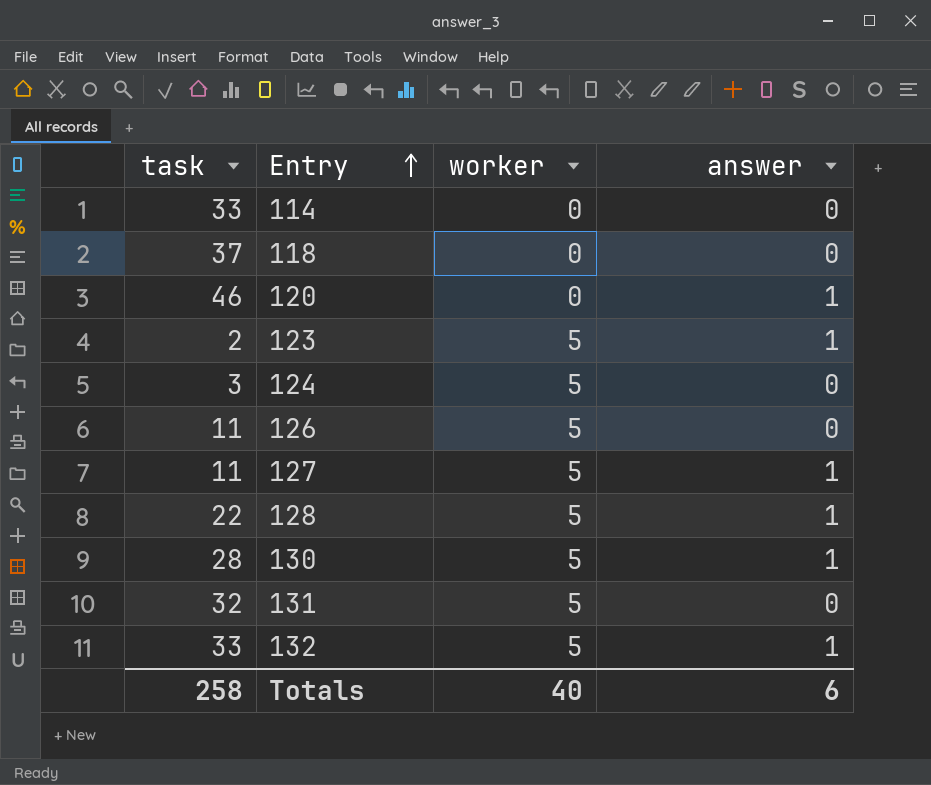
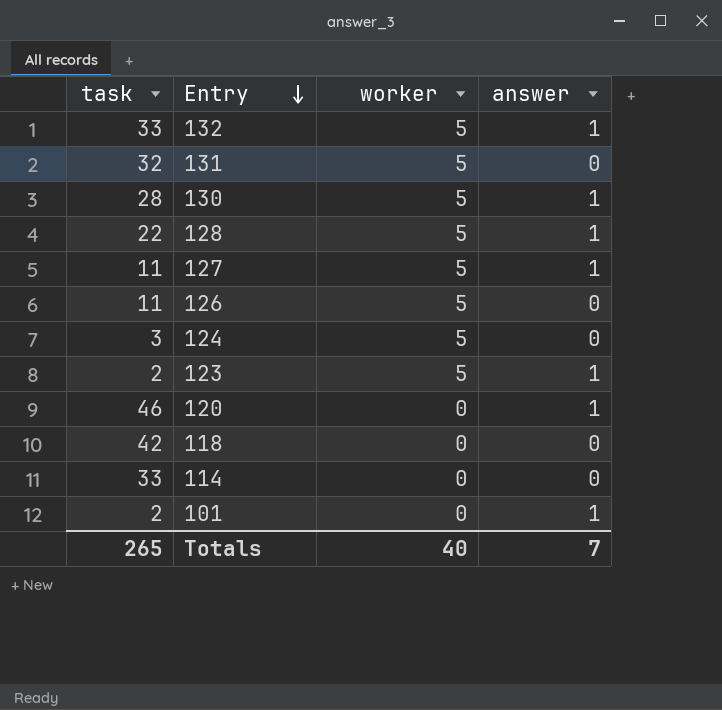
row order: Entry ascending -> Entry descending
118 | task: 37 -> 42
row 101: none -> 2 | 0 | 1
Totals | task: 258 -> 265
Totals | answer: 6 -> 7

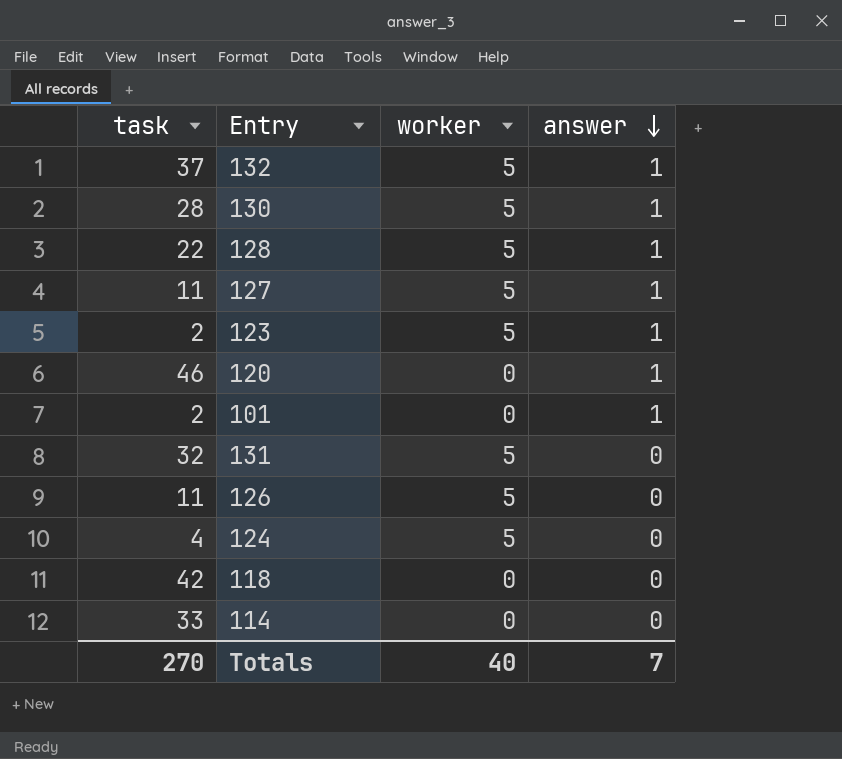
row order: Entry descending -> answer descending
132 | task: 33 -> 37
124 | task: 3 -> 4
Totals | task: 265 -> 270

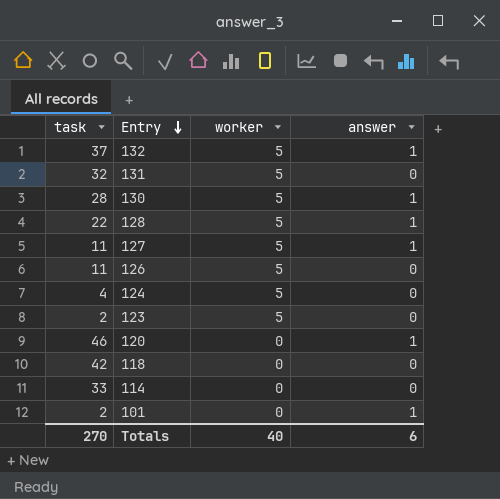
row order: answer descending -> Entry descending
123 | answer: 1 -> 0
Totals | answer: 7 -> 6

